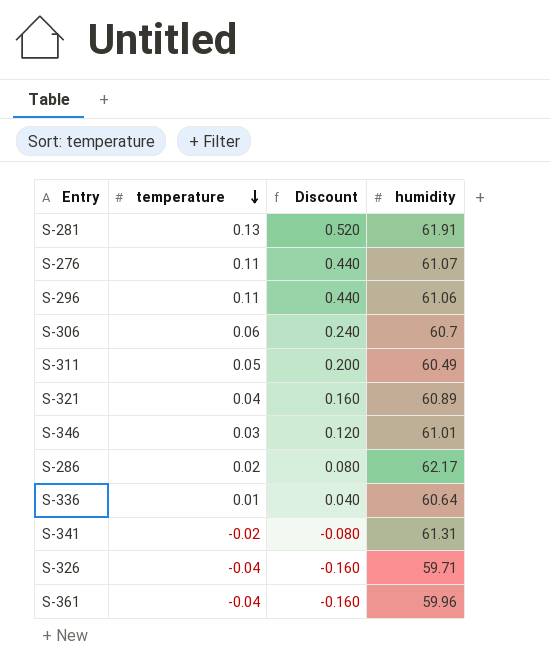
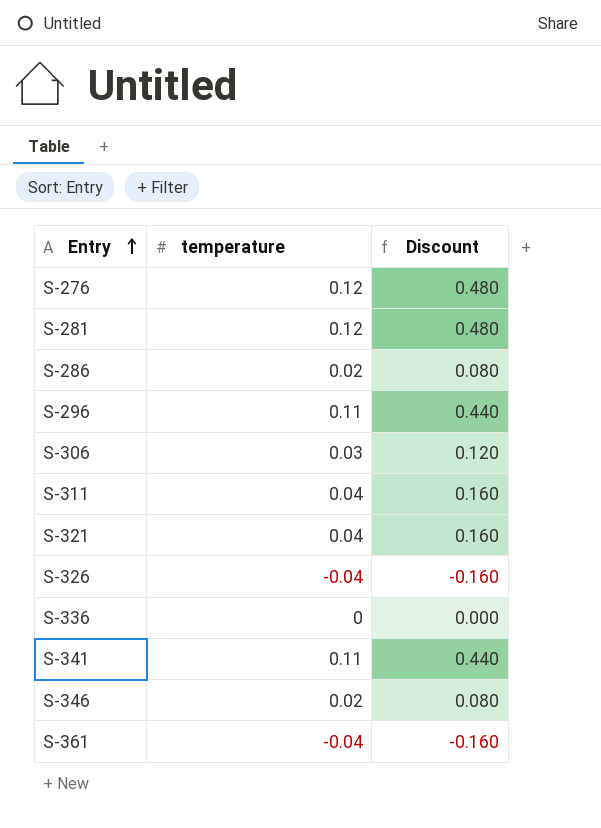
row order: temperature descending -> Entry ascending
column humidity | position: 4 -> none
S-276 | temperature: 0.11 -> 0.12
S-276 | Discount: 0.440 -> 0.480
S-281 | temperature: 0.13 -> 0.12
S-281 | Discount: 0.520 -> 0.480
S-306 | temperature: 0.06 -> 0.03
S-306 | Discount: 0.240 -> 0.120
S-311 | temperature: 0.05 -> 0.04
S-311 | Discount: 0.200 -> 0.160
S-336 | temperature: 0.01 -> 0
S-336 | Discount: 0.040 -> 0.000
S-341 | temperature: -0.02 -> 0.11
S-341 | Discount: -0.080 -> 0.440
S-346 | temperature: 0.03 -> 0.02
S-346 | Discount: 0.120 -> 0.080

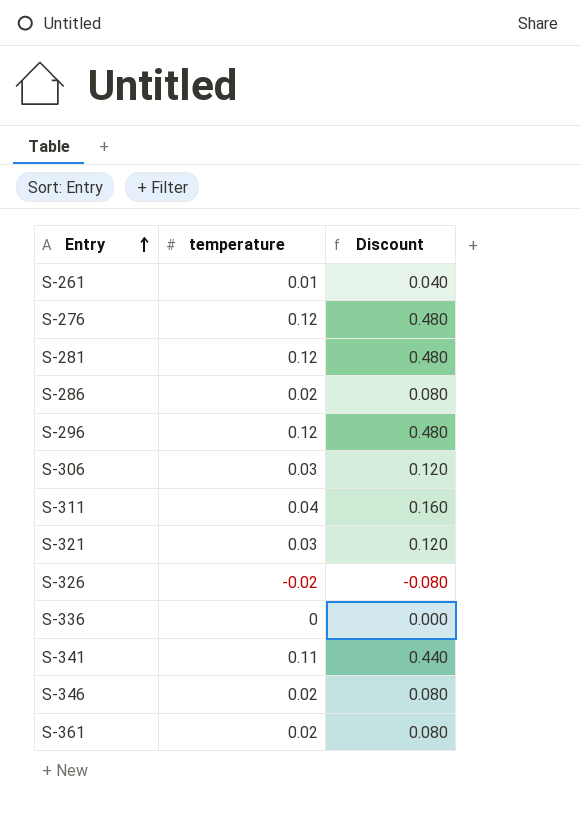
row S-261: none -> 0.01 | 0.040
S-296 | temperature: 0.11 -> 0.12
S-296 | Discount: 0.440 -> 0.480
S-321 | temperature: 0.04 -> 0.03
S-321 | Discount: 0.160 -> 0.120
S-326 | temperature: -0.04 -> -0.02
S-326 | Discount: -0.160 -> -0.080
S-361 | temperature: -0.04 -> 0.02
S-361 | Discount: -0.160 -> 0.080

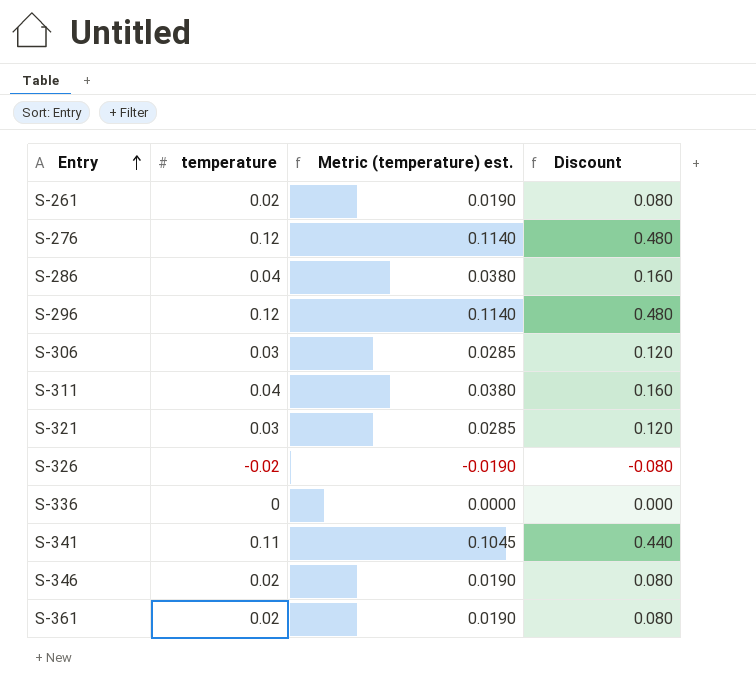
column Metric (temperature) est. | formula: none -> [temperature] * 0.95
row S-281: 0.12 | 0.480 -> none
S-261 | temperature: 0.01 -> 0.02
S-261 | Discount: 0.040 -> 0.080
S-286 | temperature: 0.02 -> 0.04
S-286 | Discount: 0.080 -> 0.160

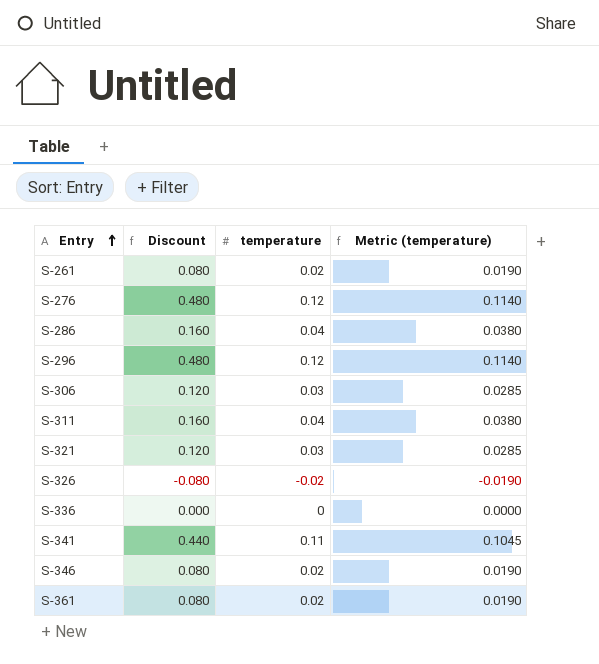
column Discount | position: 4 -> 2
column name: Metric (temperature) est. -> Metric (temperature)

